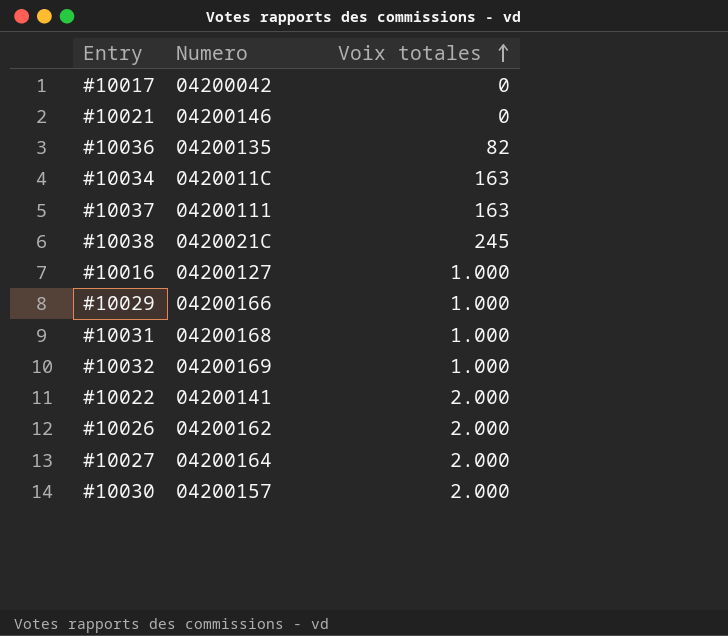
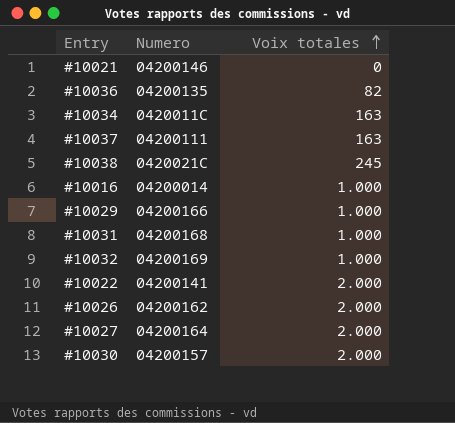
row #10017: 04200042 | 0 -> none
#10016 | Numero: 04200127 -> 04200014

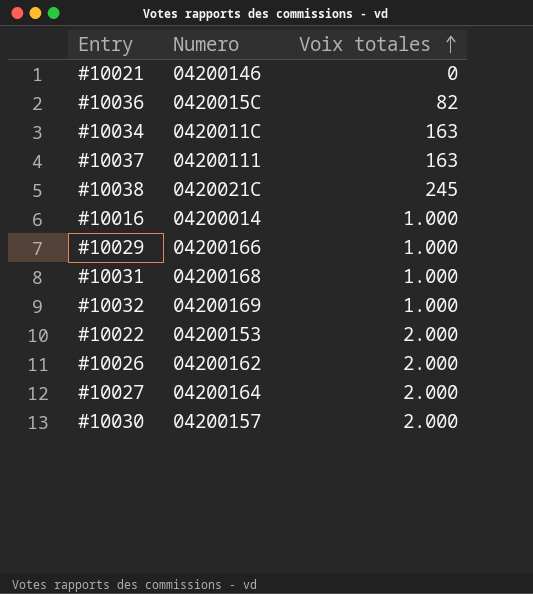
#10036 | Numero: 04200135 -> 0420015C
#10022 | Numero: 04200141 -> 04200153

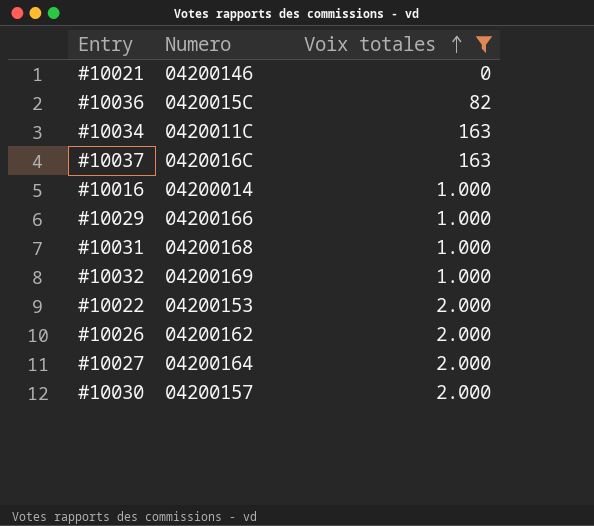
filter: none -> Voix totales != 245
#10037 | Numero: 04200111 -> 0420016C

